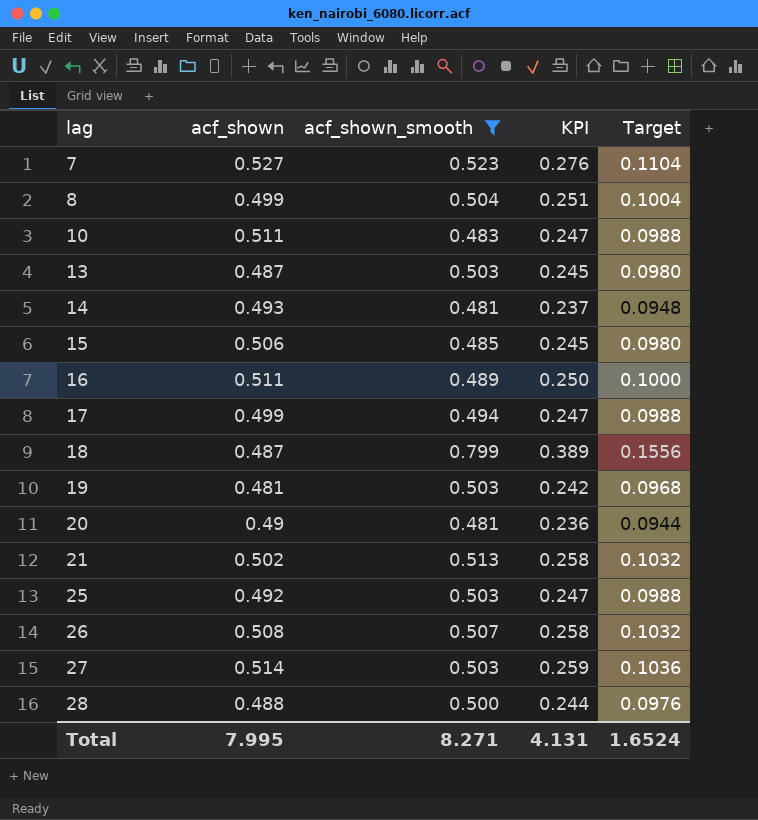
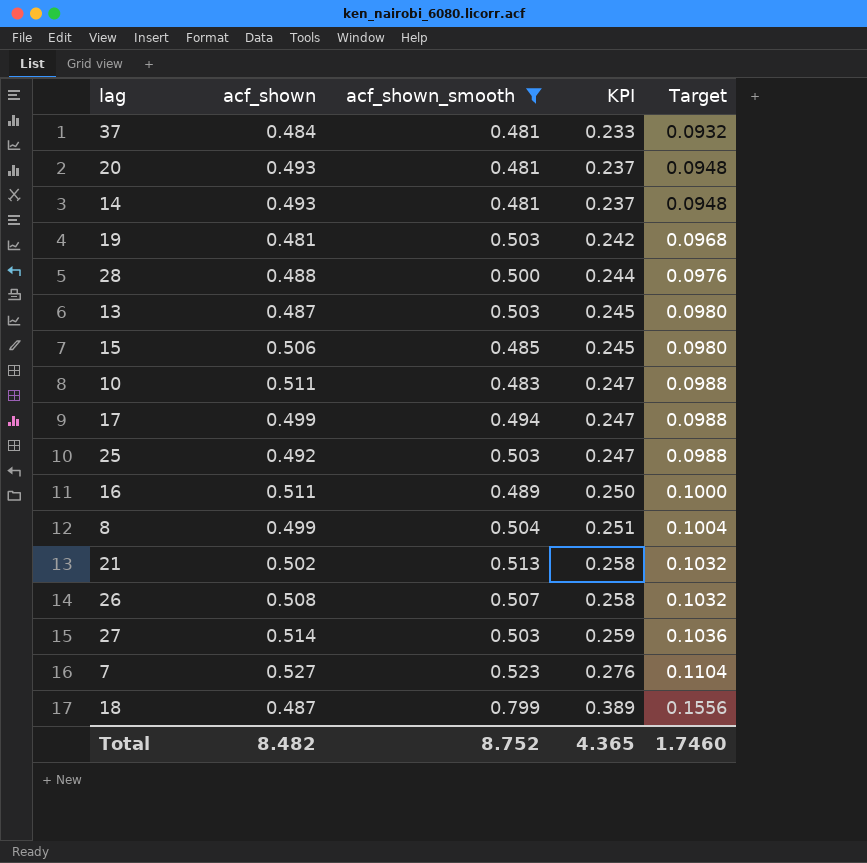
row order: lag ascending -> KPI ascending
row 37: none -> 0.484 | 0.481 | 0.233 | 0.0932
20 | acf_shown: 0.49 -> 0.493
20 | KPI: 0.236 -> 0.237
20 | Target: 0.0944 -> 0.0948
Total | acf_shown: 7.995 -> 8.482
Total | acf_shown_smooth: 8.271 -> 8.752
Total | KPI: 4.131 -> 4.365
Total | Target: 1.6524 -> 1.7460

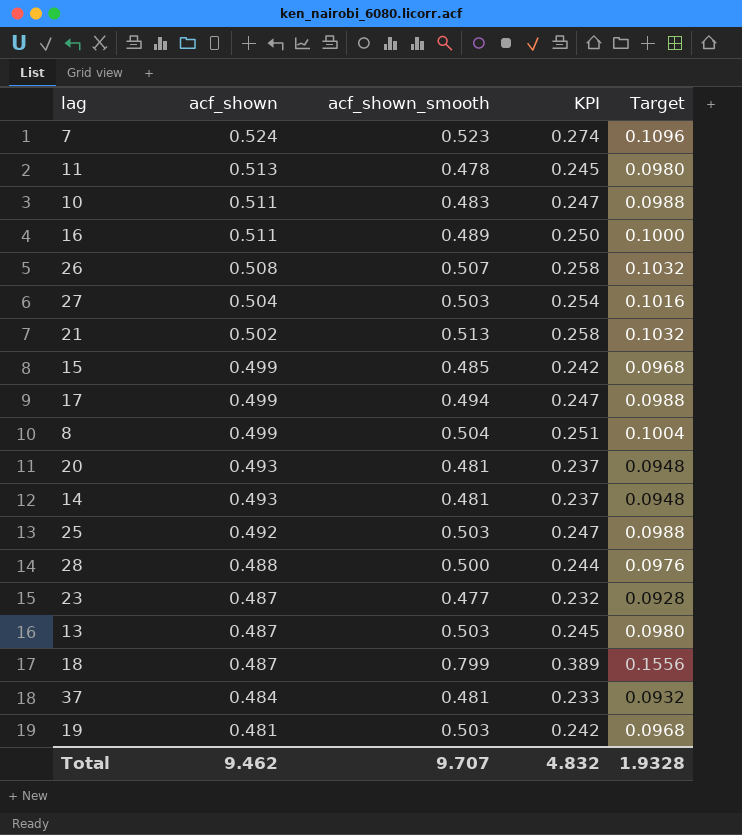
filter: acf_shown_smooth >= 0.481 -> none
row order: KPI ascending -> acf_shown descending
7 | acf_shown: 0.527 -> 0.524
7 | KPI: 0.276 -> 0.274
7 | Target: 0.1104 -> 0.1096
27 | acf_shown: 0.514 -> 0.504
27 | KPI: 0.259 -> 0.254
27 | Target: 0.1036 -> 0.1016
15 | acf_shown: 0.506 -> 0.499
15 | KPI: 0.245 -> 0.242
15 | Target: 0.0980 -> 0.0968
Total | acf_shown: 8.482 -> 9.462
Total | acf_shown_smooth: 8.752 -> 9.707
Total | KPI: 4.365 -> 4.832
Total | Target: 1.7460 -> 1.9328

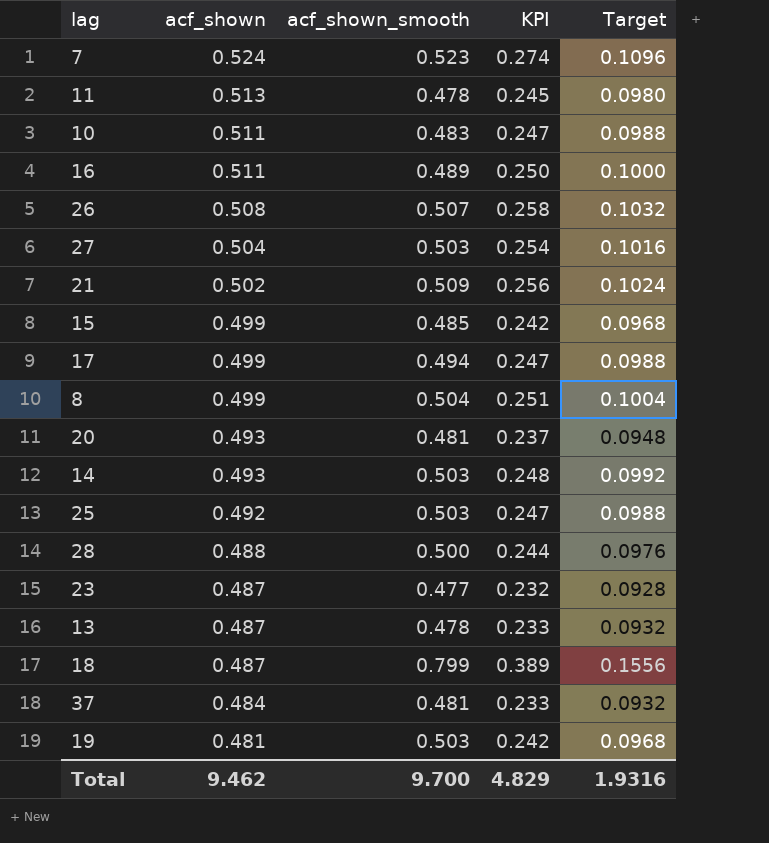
21 | acf_shown_smooth: 0.513 -> 0.509
21 | KPI: 0.258 -> 0.256
21 | Target: 0.1032 -> 0.1024
14 | acf_shown_smooth: 0.481 -> 0.503
14 | KPI: 0.237 -> 0.248
14 | Target: 0.0948 -> 0.0992
13 | acf_shown_smooth: 0.503 -> 0.478
13 | KPI: 0.245 -> 0.233
13 | Target: 0.0980 -> 0.0932
Total | acf_shown_smooth: 9.707 -> 9.700
Total | KPI: 4.832 -> 4.829
Total | Target: 1.9328 -> 1.9316

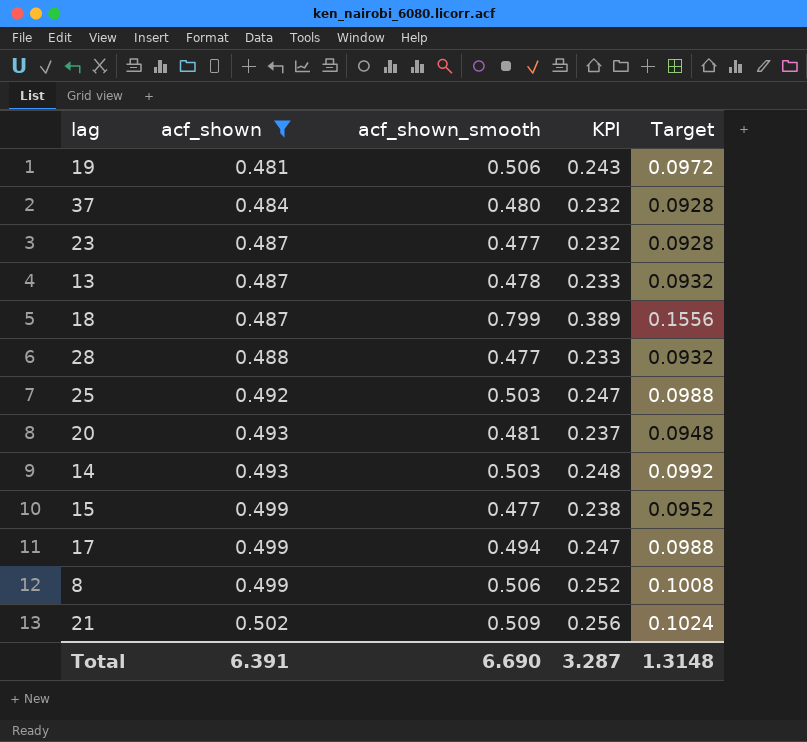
filter: none -> acf_shown <= 0.502
row order: acf_shown descending -> acf_shown ascending
19 | acf_shown_smooth: 0.503 -> 0.506
19 | KPI: 0.242 -> 0.243
19 | Target: 0.0968 -> 0.0972
37 | acf_shown_smooth: 0.481 -> 0.480
37 | KPI: 0.233 -> 0.232
37 | Target: 0.0932 -> 0.0928
28 | acf_shown_smooth: 0.500 -> 0.477
28 | KPI: 0.244 -> 0.233
28 | Target: 0.0976 -> 0.0932
15 | acf_shown_smooth: 0.485 -> 0.477
15 | KPI: 0.242 -> 0.238
15 | Target: 0.0968 -> 0.0952
8 | acf_shown_smooth: 0.504 -> 0.506
8 | KPI: 0.251 -> 0.252
8 | Target: 0.1004 -> 0.1008
Total | acf_shown: 9.462 -> 6.391
Total | acf_shown_smooth: 9.700 -> 6.690
Total | KPI: 4.829 -> 3.287
Total | Target: 1.9316 -> 1.3148

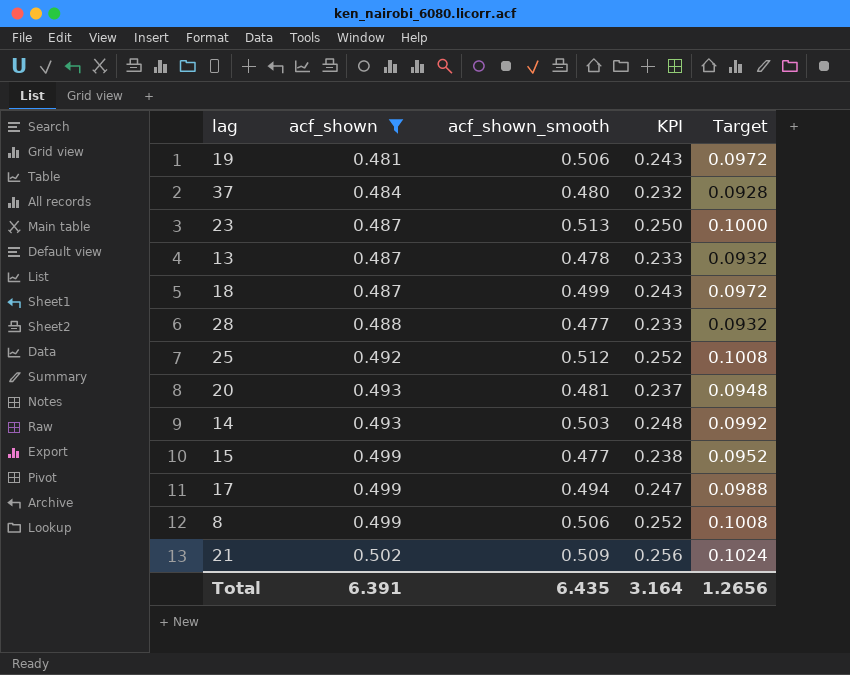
23 | acf_shown_smooth: 0.477 -> 0.513
23 | KPI: 0.232 -> 0.250
23 | Target: 0.0928 -> 0.1000
18 | acf_shown_smooth: 0.799 -> 0.499
18 | KPI: 0.389 -> 0.243
18 | Target: 0.1556 -> 0.0972
25 | acf_shown_smooth: 0.503 -> 0.512
25 | KPI: 0.247 -> 0.252
25 | Target: 0.0988 -> 0.1008
Total | acf_shown_smooth: 6.690 -> 6.435
Total | KPI: 3.287 -> 3.164
Total | Target: 1.3148 -> 1.2656

